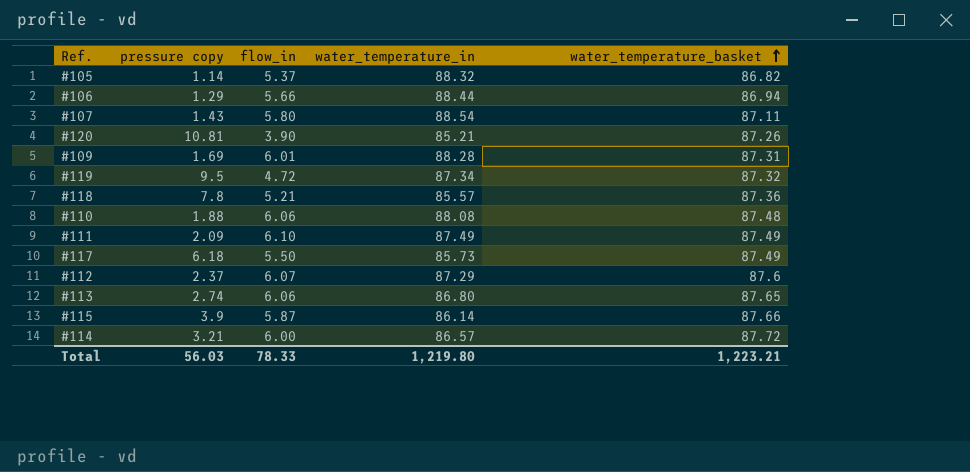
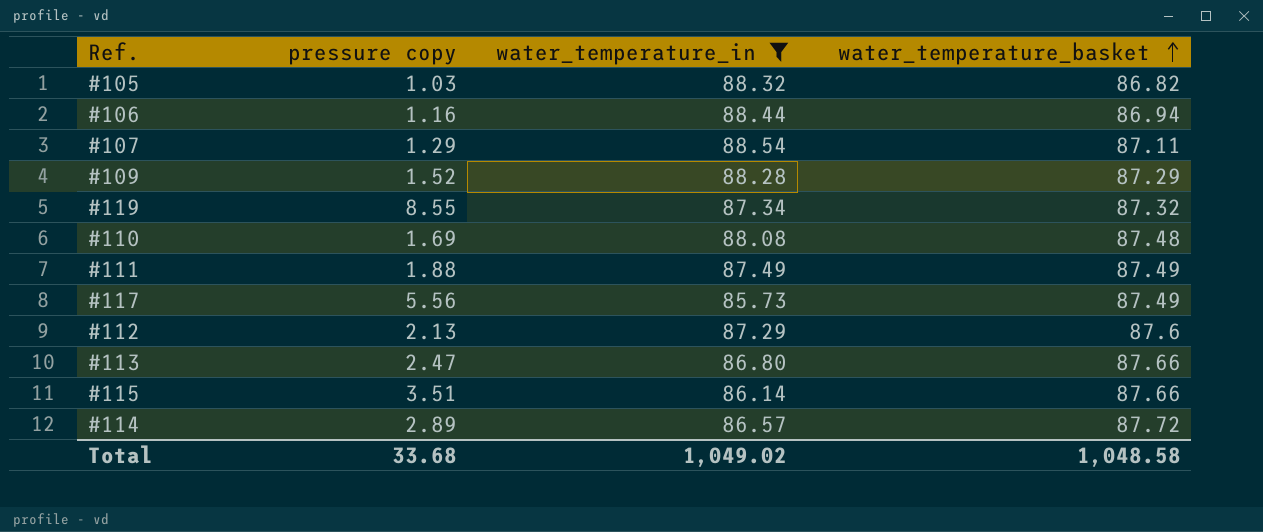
filter: none -> water_temperature_in >= 85.73
column flow_in | position: 3 -> none
#105 | pressure copy: 1.14 -> 1.03
#106 | pressure copy: 1.29 -> 1.16
#107 | pressure copy: 1.43 -> 1.29
#109 | pressure copy: 1.69 -> 1.52
#109 | water_temperature_basket: 87.31 -> 87.29
#119 | pressure copy: 9.5 -> 8.55
#110 | pressure copy: 1.88 -> 1.69
#111 | pressure copy: 2.09 -> 1.88
#117 | pressure copy: 6.18 -> 5.56
#112 | pressure copy: 2.37 -> 2.13
#113 | pressure copy: 2.74 -> 2.47
#113 | water_temperature_basket: 87.65 -> 87.66
#115 | pressure copy: 3.9 -> 3.51
#114 | pressure copy: 3.21 -> 2.89
Total | pressure copy: 56.03 -> 33.68
Total | water_temperature_in: 1,219.80 -> 1,049.02
Total | water_temperature_basket: 1,223.21 -> 1,048.58

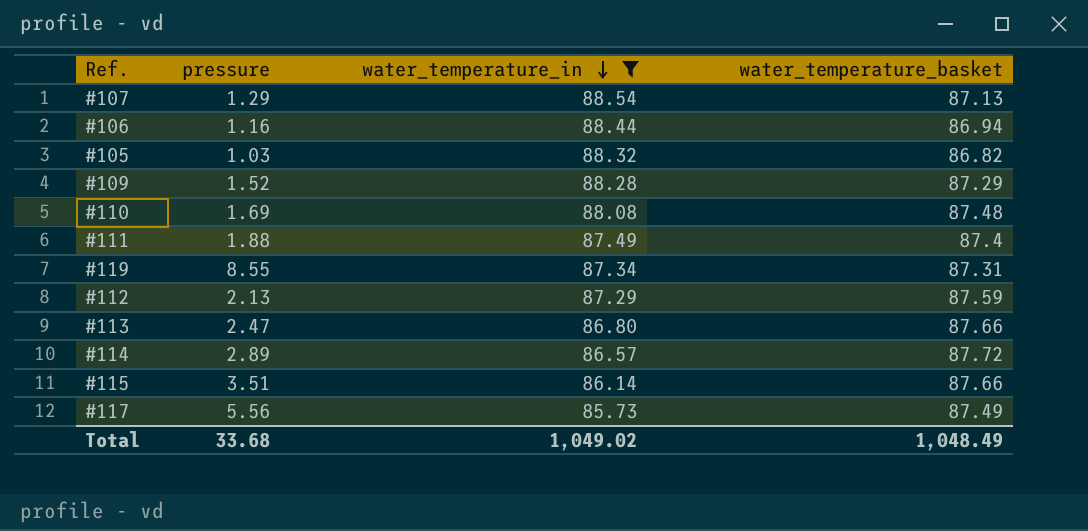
row order: water_temperature_basket ascending -> water_temperature_in descending
column name: pressure copy -> pressure
#107 | water_temperature_basket: 87.11 -> 87.13
#111 | water_temperature_basket: 87.49 -> 87.4
#119 | water_temperature_basket: 87.32 -> 87.31
#112 | water_temperature_basket: 87.6 -> 87.59
Total | water_temperature_basket: 1,048.58 -> 1,048.49

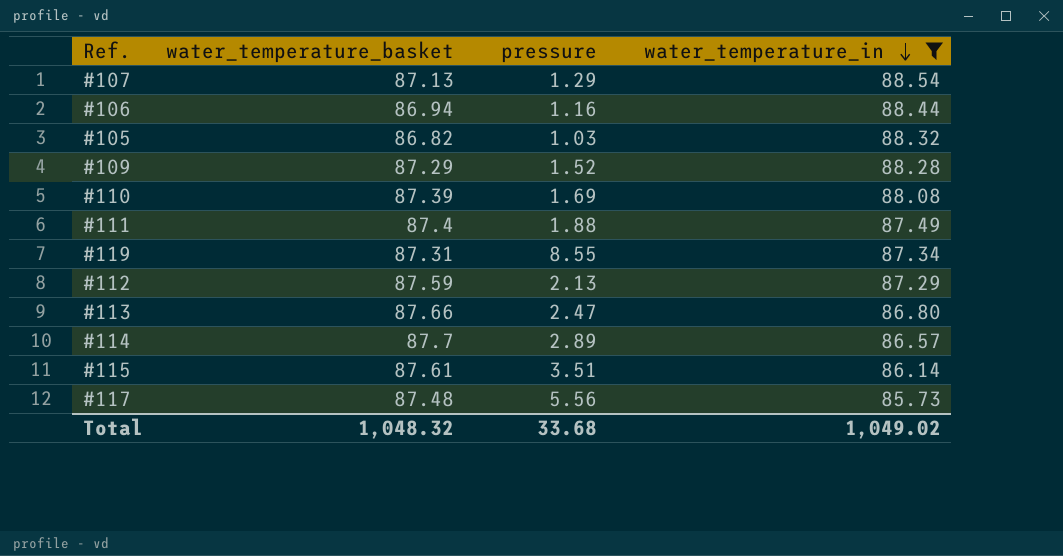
column water_temperature_basket | position: 4 -> 2
#110 | water_temperature_basket: 87.48 -> 87.39
#114 | water_temperature_basket: 87.72 -> 87.7
#115 | water_temperature_basket: 87.66 -> 87.61
#117 | water_temperature_basket: 87.49 -> 87.48
Total | water_temperature_basket: 1,048.49 -> 1,048.32

